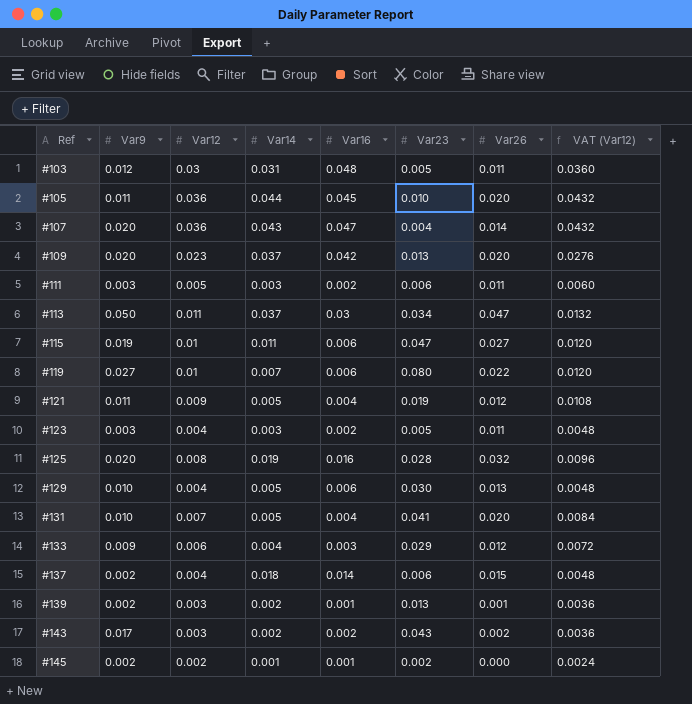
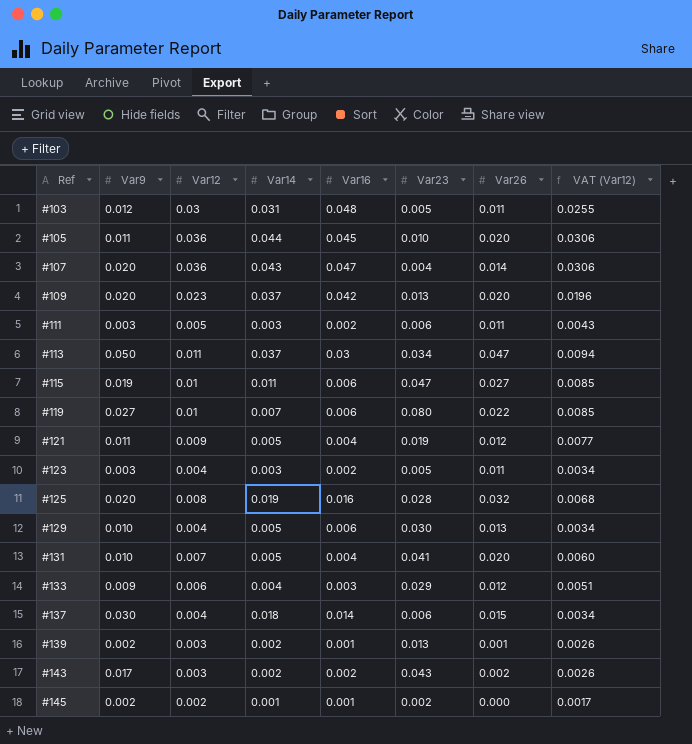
column VAT (Var12) | formula: [Var12] * 1.2 -> [Var12] * 0.85
#137 | Var9: 0.002 -> 0.030

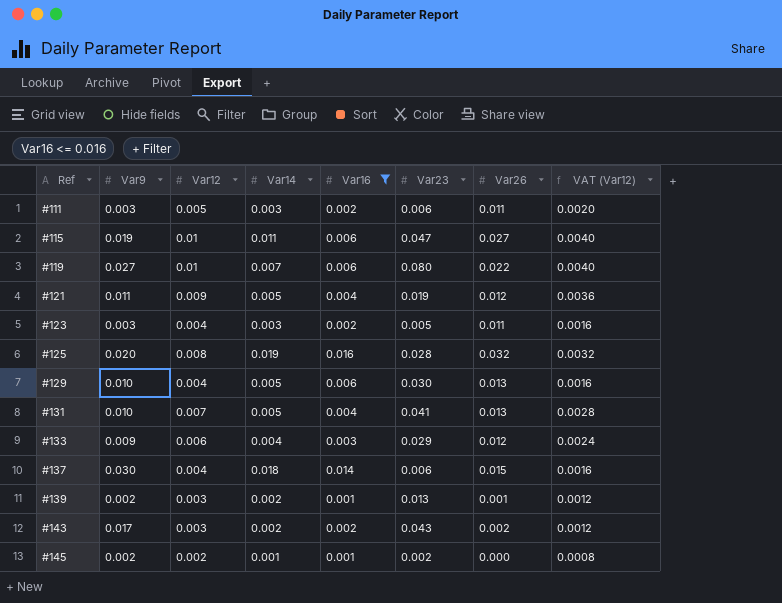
filter: none -> Var16 <= 0.016
column VAT (Var12) | formula: [Var12] * 0.85 -> [Var12] * 0.4
#131 | Var26: 0.020 -> 0.013

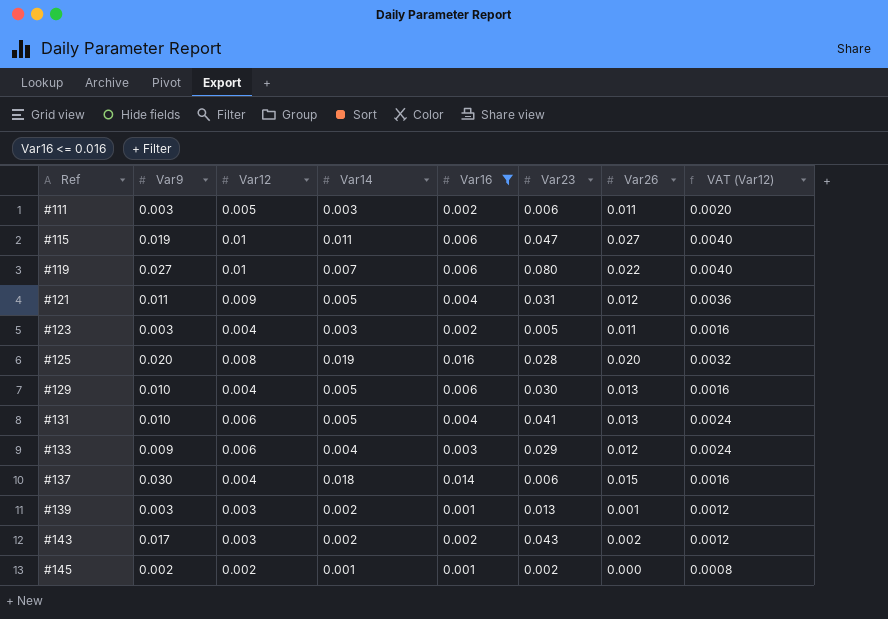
#121 | Var23: 0.019 -> 0.031
#125 | Var26: 0.032 -> 0.020
#131 | Var12: 0.007 -> 0.006
#131 | VAT (Var12): 0.0028 -> 0.0024
#139 | Var9: 0.002 -> 0.003

